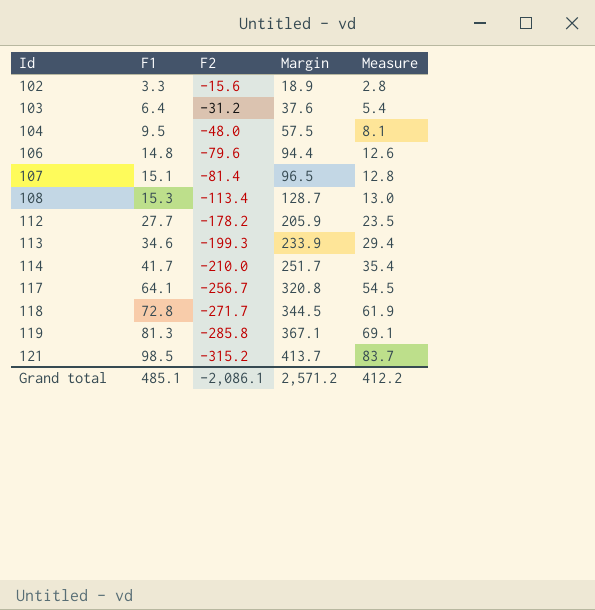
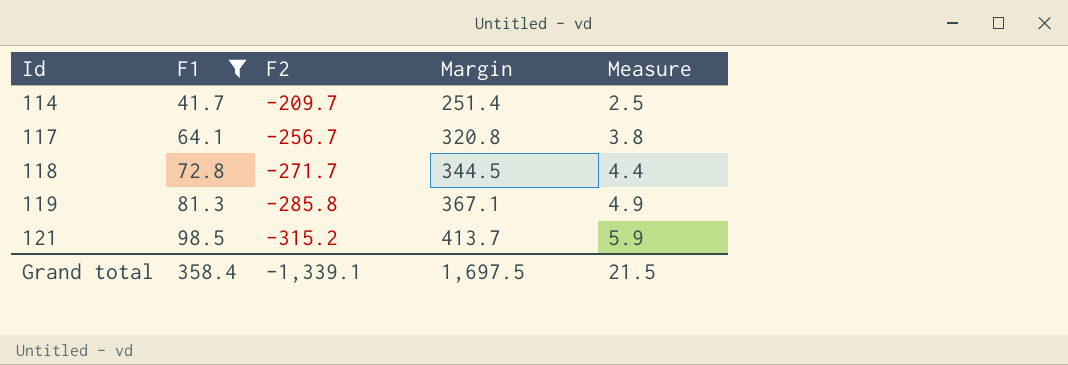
filter: none -> F1 >= 41.7
column Measure | formula: [F1] * 0.85 -> [F1] * 0.06
114 | F2: -210.0 -> -209.7
114 | Margin: 251.7 -> 251.4
Grand total | F1: 485.1 -> 358.4
Grand total | F2: -2,086.1 -> -1,339.1
Grand total | Margin: 2,571.2 -> 1,697.5
Grand total | Measure: 412.2 -> 21.5

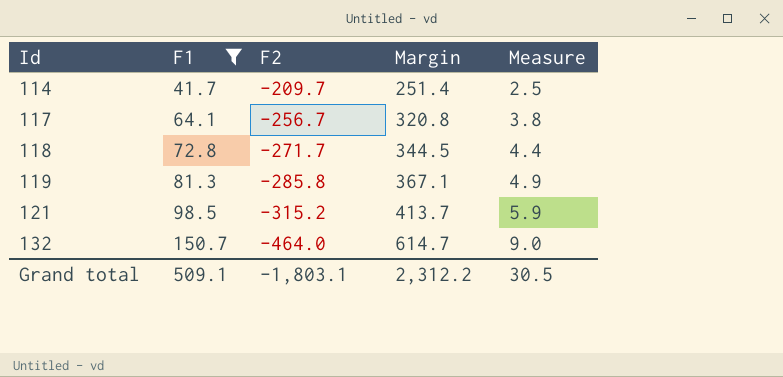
row 132: none -> 150.7 | -464.0 | 614.7 | 9.0
Grand total | F1: 358.4 -> 509.1
Grand total | F2: -1,339.1 -> -1,803.1
Grand total | Margin: 1,697.5 -> 2,312.2
Grand total | Measure: 21.5 -> 30.5

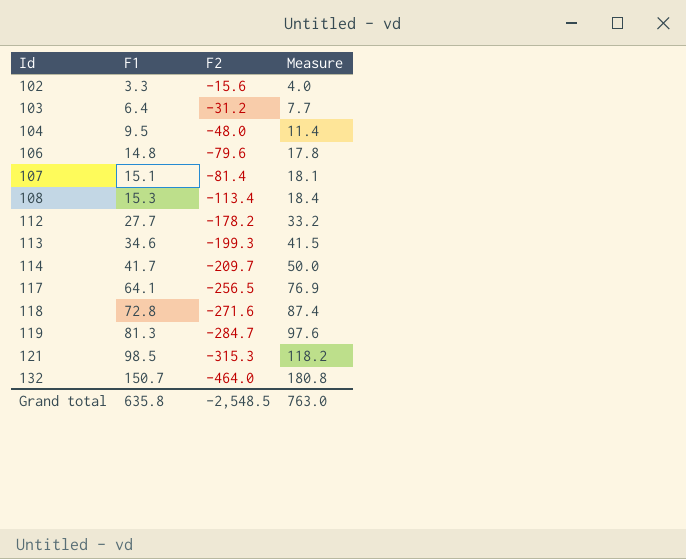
filter: F1 >= 41.7 -> none
column Margin | formula: [F1] - [F2] -> none
column Measure | formula: [F1] * 0.06 -> [F1] * 1.2
117 | F2: -256.7 -> -256.5
118 | F2: -271.7 -> -271.6
119 | F2: -285.8 -> -284.7
121 | F2: -315.2 -> -315.3
Grand total | F1: 509.1 -> 635.8
Grand total | F2: -1,803.1 -> -2,548.5
Grand total | Measure: 30.5 -> 763.0

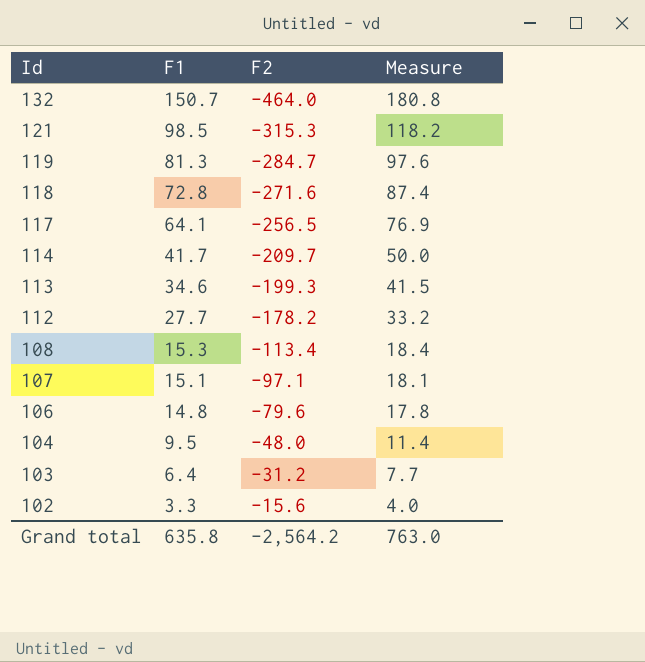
row order: Id ascending -> Id descending
107 | F2: -81.4 -> -97.1
Grand total | F2: -2,548.5 -> -2,564.2

